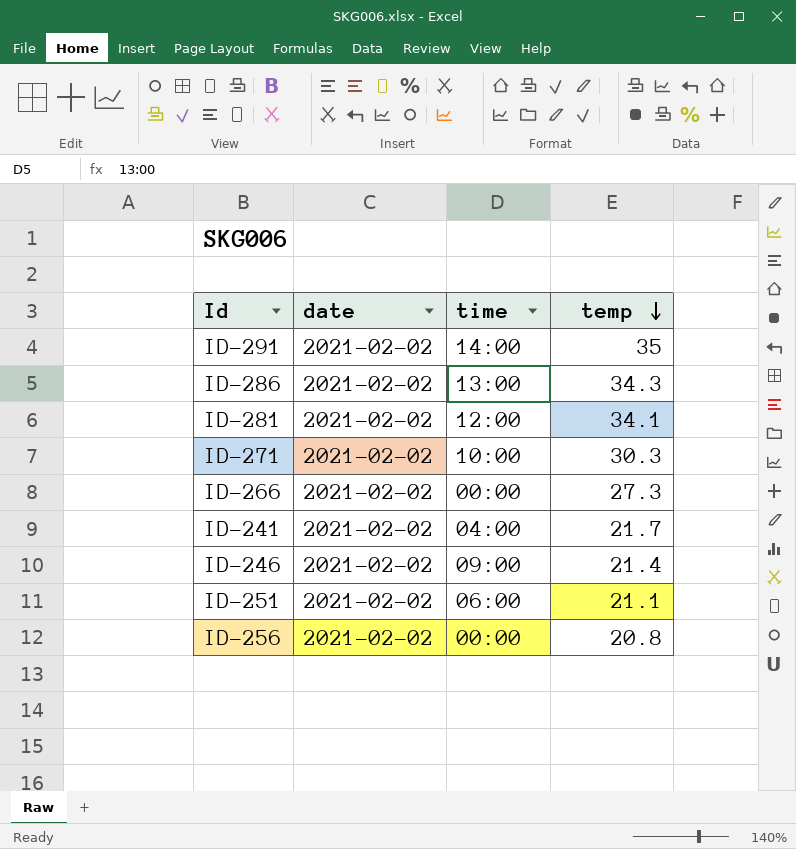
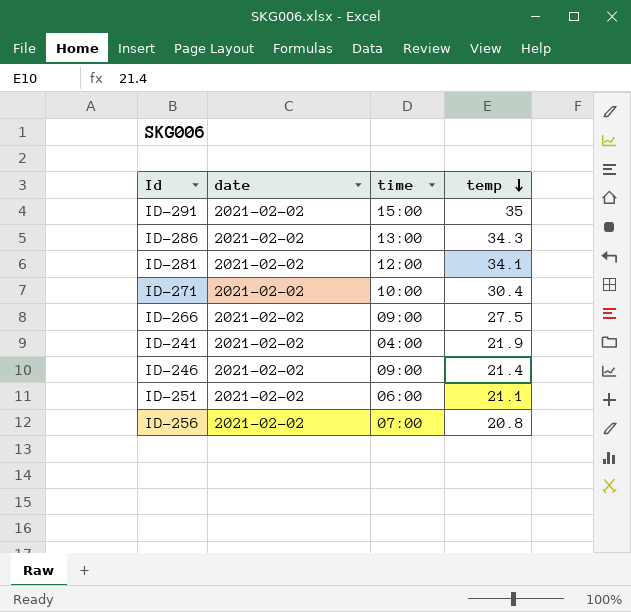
ID-291 | time: 14:00 -> 15:00
ID-271 | temp: 30.3 -> 30.4
ID-266 | time: 00:00 -> 09:00
ID-266 | temp: 27.3 -> 27.5
ID-241 | temp: 21.7 -> 21.9
ID-256 | time: 00:00 -> 07:00

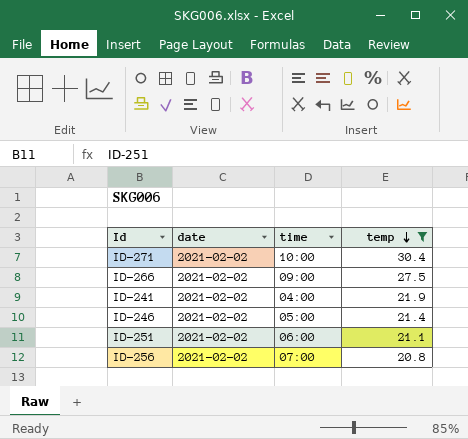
filter: none -> temp <= 30.4
ID-246 | time: 09:00 -> 05:00

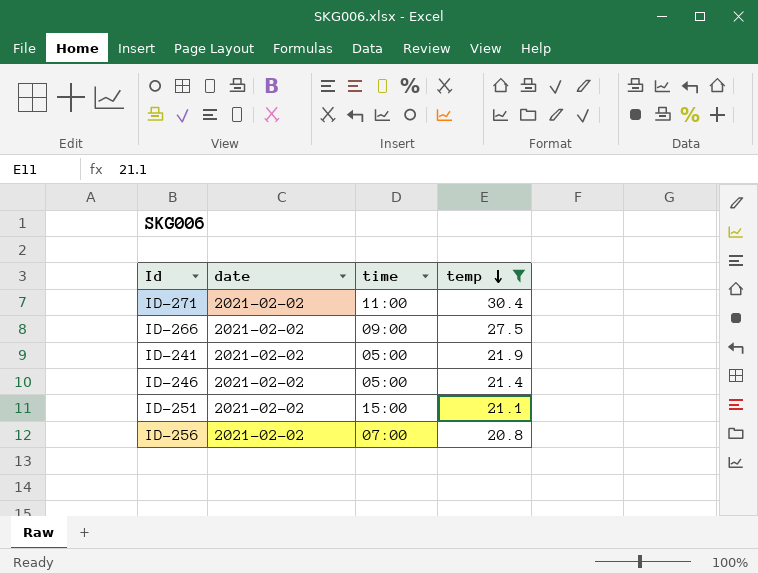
ID-271 | time: 10:00 -> 11:00
ID-241 | time: 04:00 -> 05:00
ID-251 | time: 06:00 -> 15:00

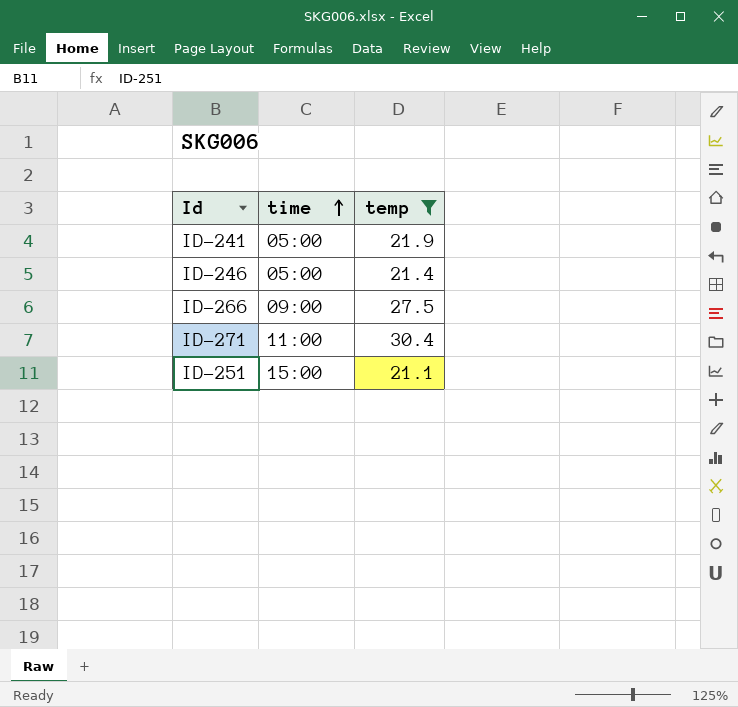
row order: temp descending -> time ascending
column date | position: 2 -> none
row ID-256: 2021-02-02 | 07:00 | 20.8 -> none

